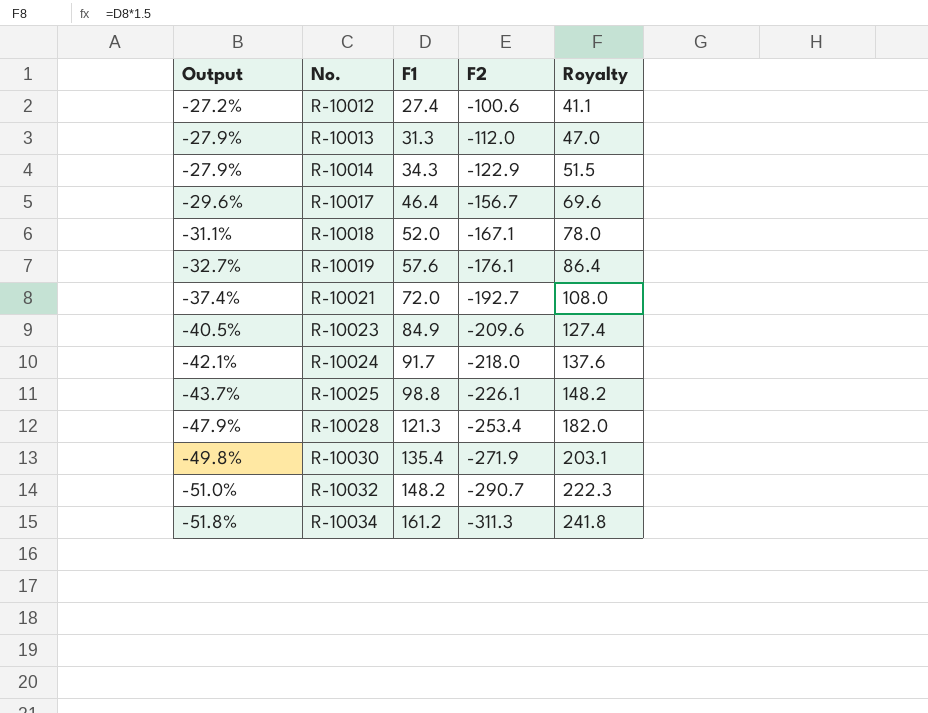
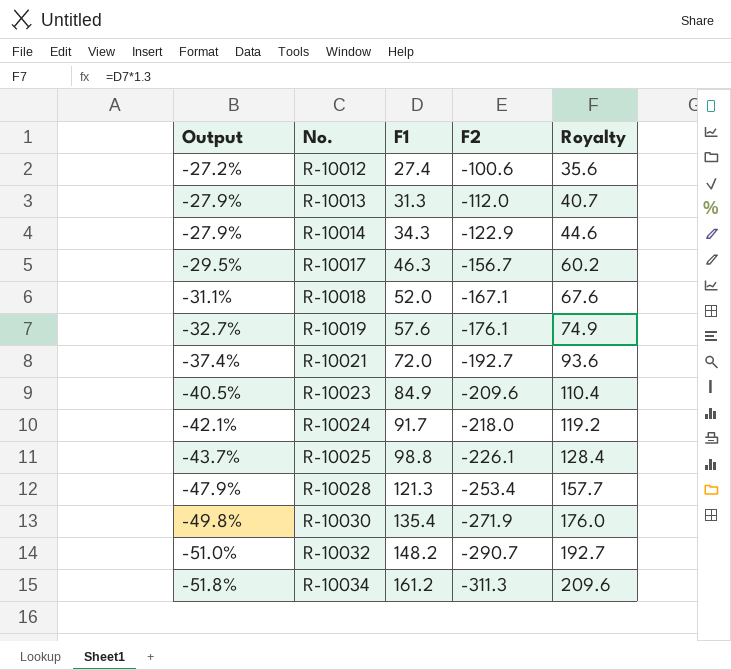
column Royalty | formula: [F1] * 1.5 -> [F1] * 1.3
R-10017 | Output: -29.6% -> -29.5%
R-10017 | F1: 46.4 -> 46.3

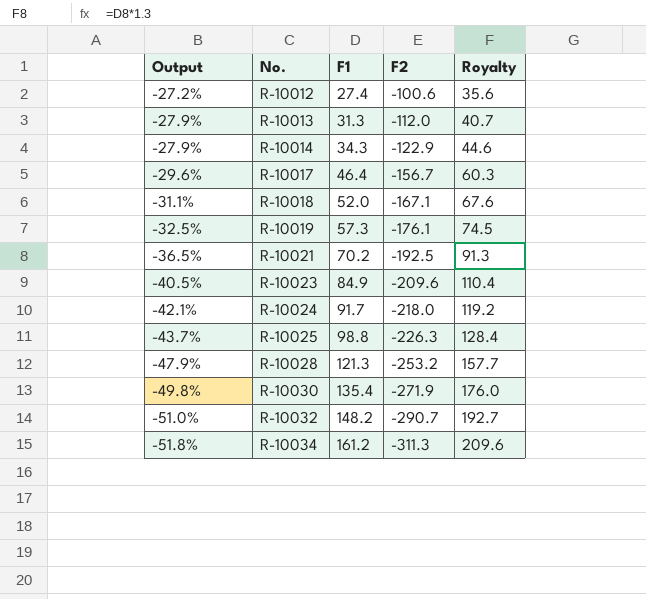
R-10017 | Output: -29.5% -> -29.6%
R-10017 | F1: 46.3 -> 46.4
R-10017 | Royalty: 60.2 -> 60.3
R-10019 | Output: -32.7% -> -32.5%
R-10019 | F1: 57.6 -> 57.3
R-10019 | Royalty: 74.9 -> 74.5
R-10021 | Output: -37.4% -> -36.5%
R-10021 | F1: 72.0 -> 70.2
R-10021 | F2: -192.7 -> -192.5
R-10021 | Royalty: 93.6 -> 91.3
R-10025 | F2: -226.1 -> -226.3
R-10028 | F2: -253.4 -> -253.2

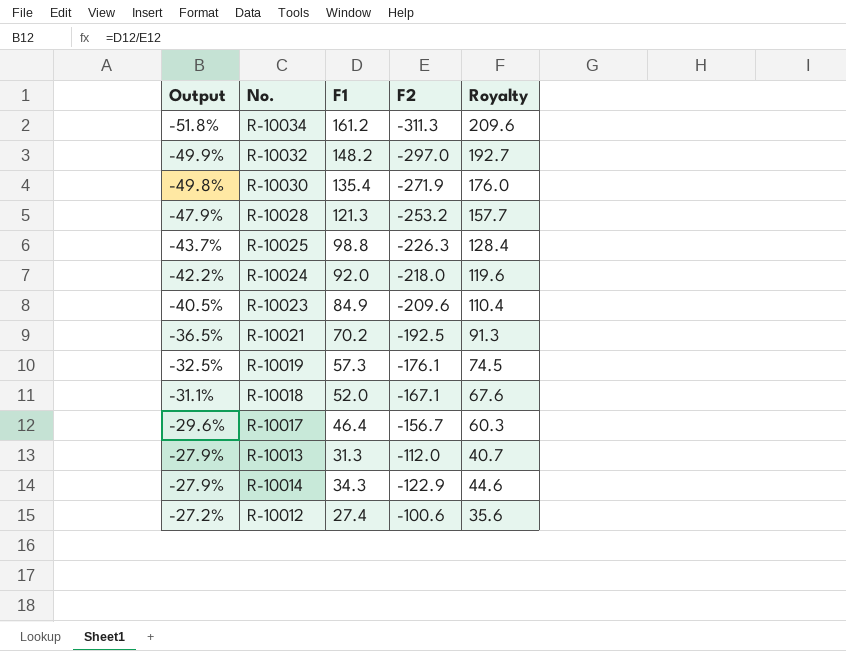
row order: Output descending -> Output ascending
R-10032 | Output: -51.0% -> -49.9%
R-10032 | F2: -290.7 -> -297.0
R-10024 | Output: -42.1% -> -42.2%
R-10024 | F1: 91.7 -> 92.0
R-10024 | Royalty: 119.2 -> 119.6

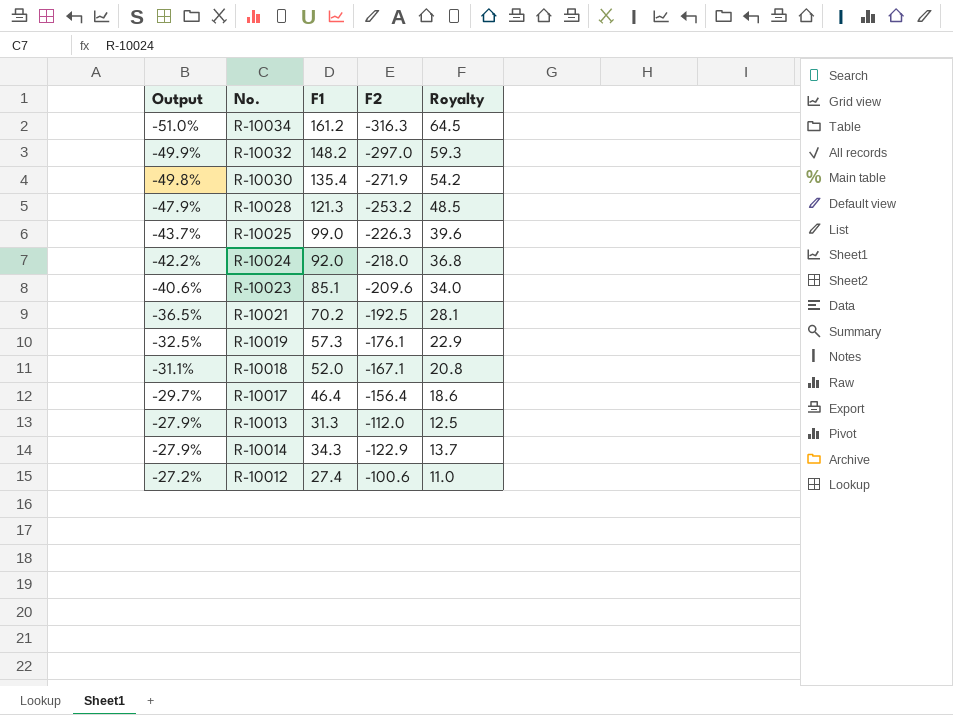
column Royalty | formula: [F1] * 1.3 -> [F1] * 0.4
R-10034 | Output: -51.8% -> -51.0%
R-10034 | F2: -311.3 -> -316.3
R-10025 | F1: 98.8 -> 99.0
R-10023 | Output: -40.5% -> -40.6%
R-10023 | F1: 84.9 -> 85.1
R-10017 | Output: -29.6% -> -29.7%
R-10017 | F2: -156.7 -> -156.4

